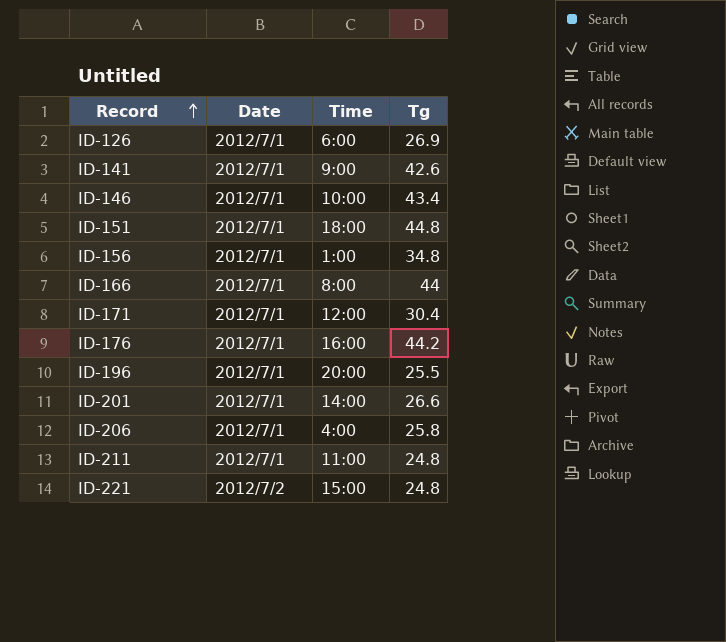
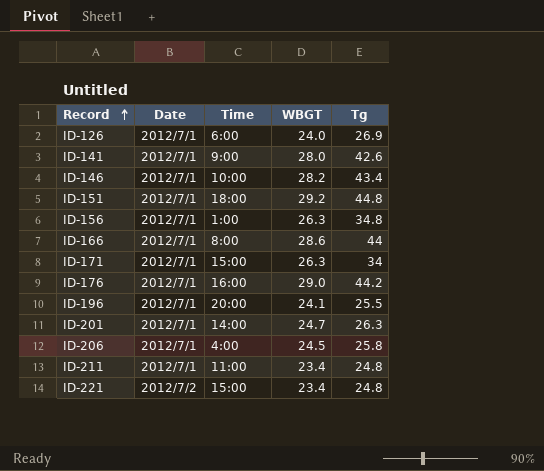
column WBGT | position: none -> 4
ID-171 | Time: 12:00 -> 15:00
ID-171 | Tg: 30.4 -> 34
ID-201 | Tg: 26.6 -> 26.3

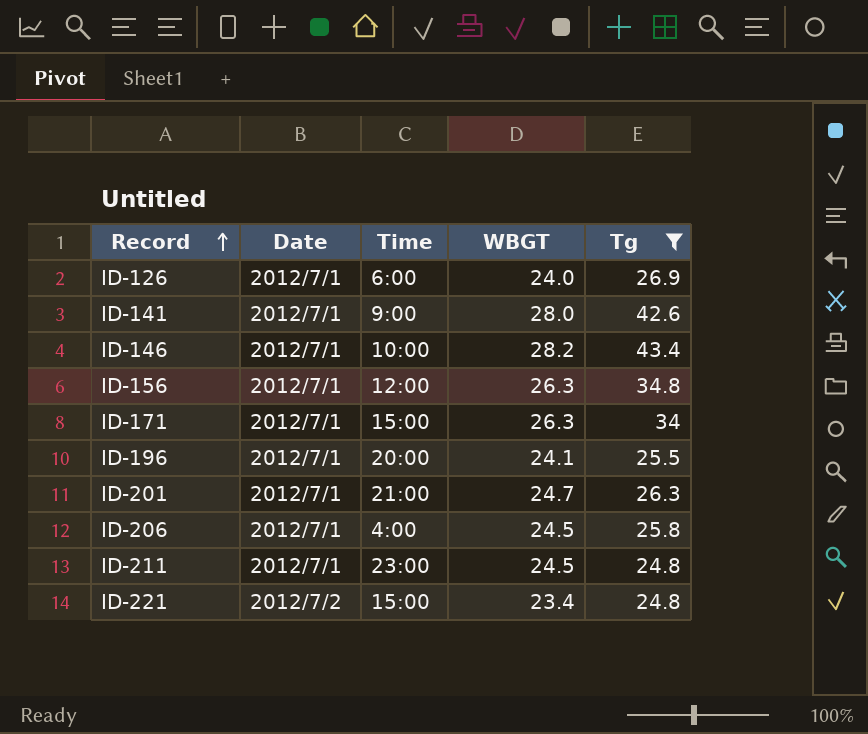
filter: none -> Tg <= 43.4
ID-156 | Time: 1:00 -> 12:00
ID-201 | Time: 14:00 -> 21:00
ID-211 | Time: 11:00 -> 23:00
ID-211 | WBGT: 23.4 -> 24.5

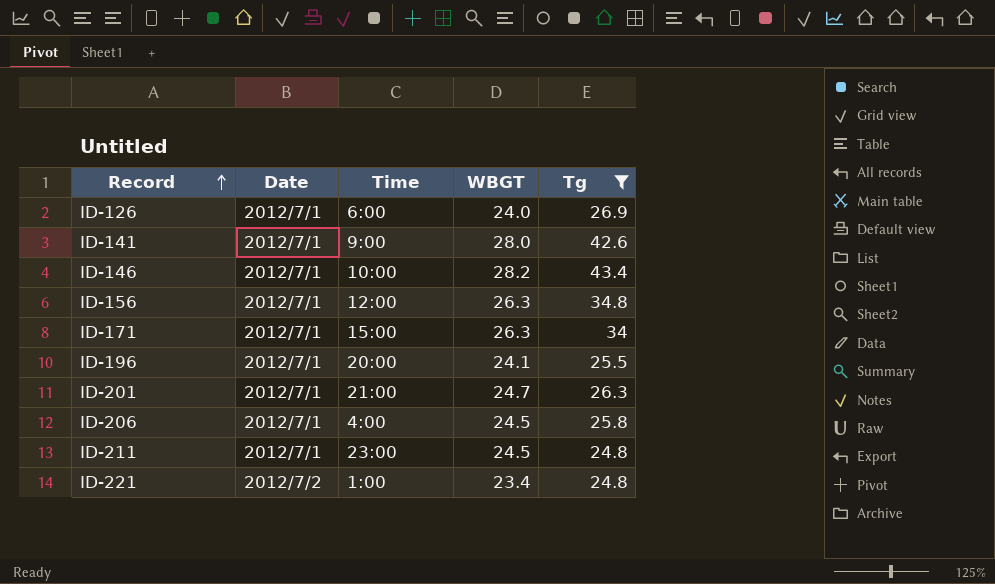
ID-221 | Time: 15:00 -> 1:00

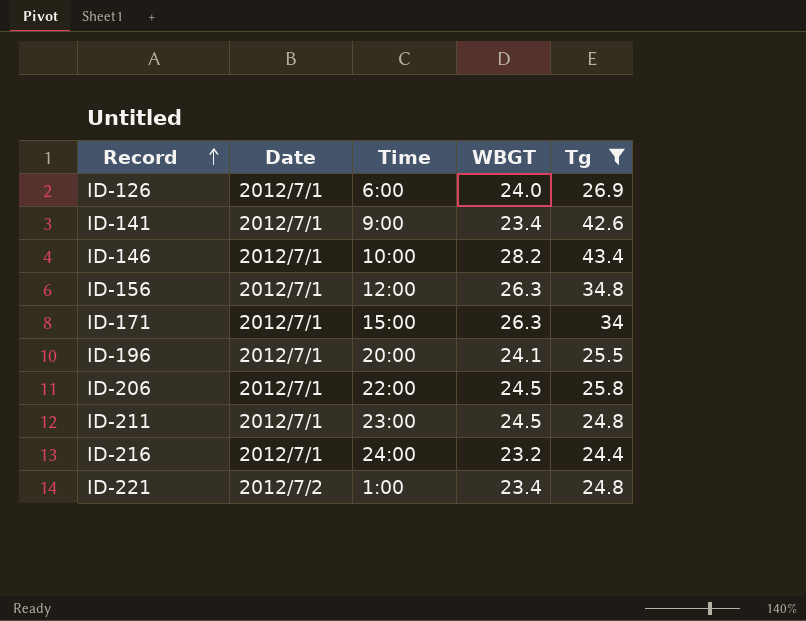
row ID-201: 2012/7/1 | 21:00 | 24.7 | 26.3 -> none
ID-141 | WBGT: 28.0 -> 23.4
ID-206 | Time: 4:00 -> 22:00
row ID-216: none -> 2012/7/1 | 24:00 | 23.2 | 24.4

